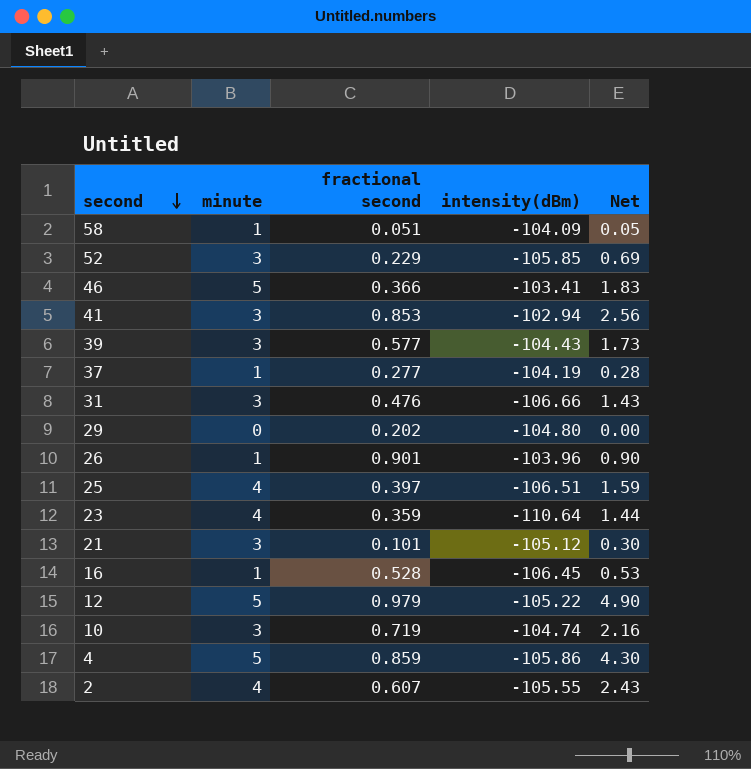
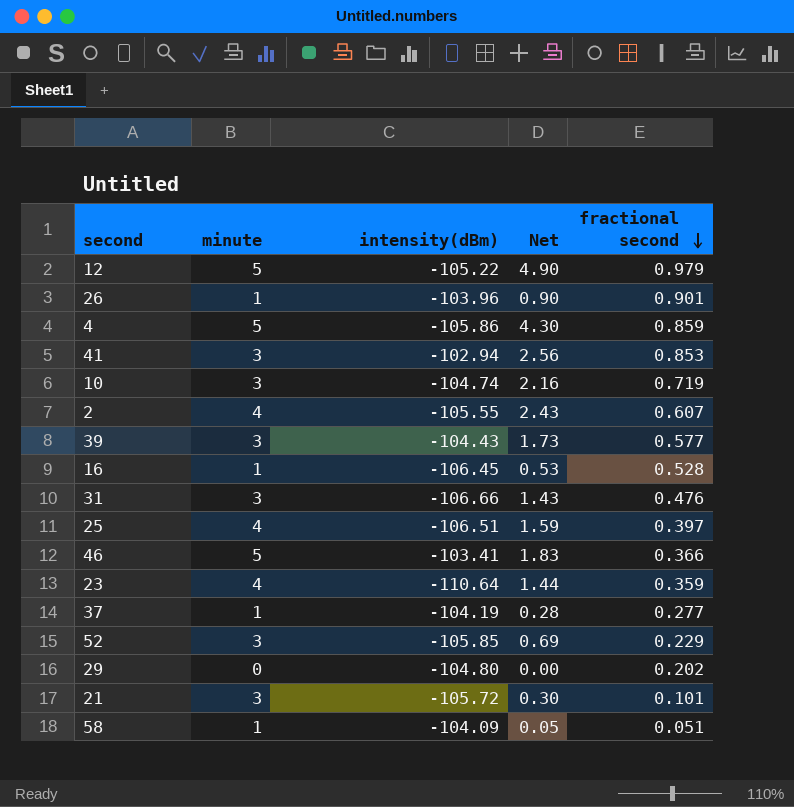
row order: second descending -> fractional second descending
column fractional second | position: 3 -> 5
21 | intensity(dBm): -105.12 -> -105.72

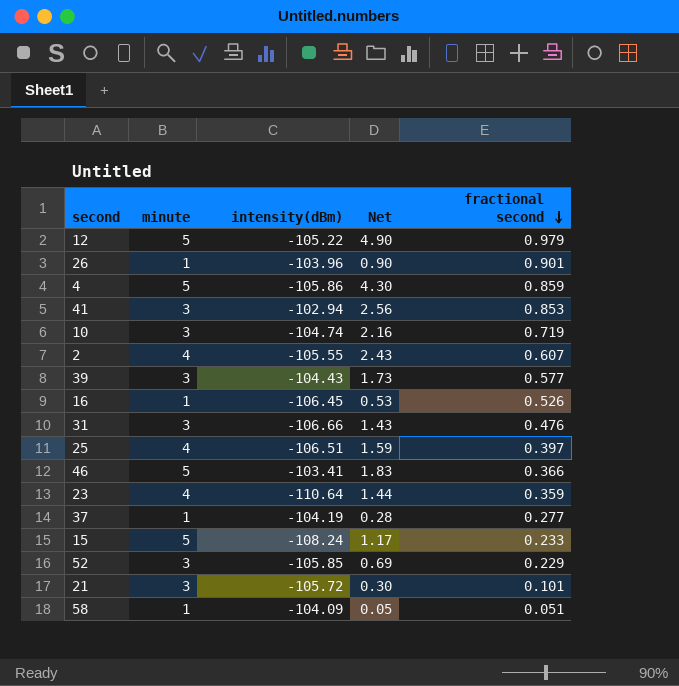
row 29: 0 | -104.80 | 0.00 | 0.202 -> none
16 | fractional second: 0.528 -> 0.526
row 15: none -> 5 | -108.24 | 1.17 | 0.233

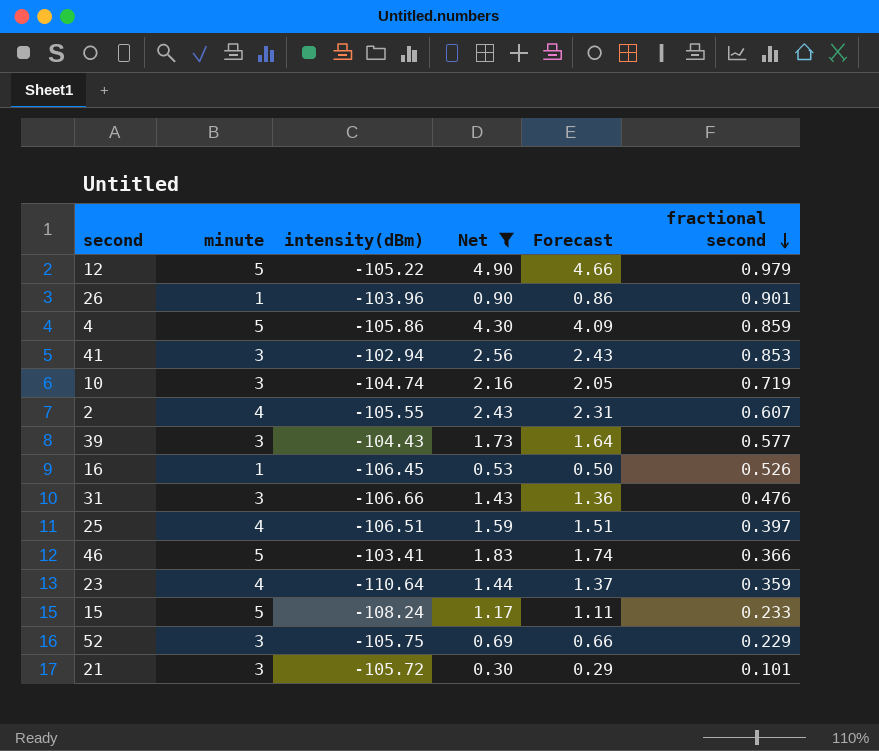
filter: none -> Net >= 0.30
column Forecast | formula: none -> [Net] * 0.95
52 | intensity(dBm): -105.85 -> -105.75

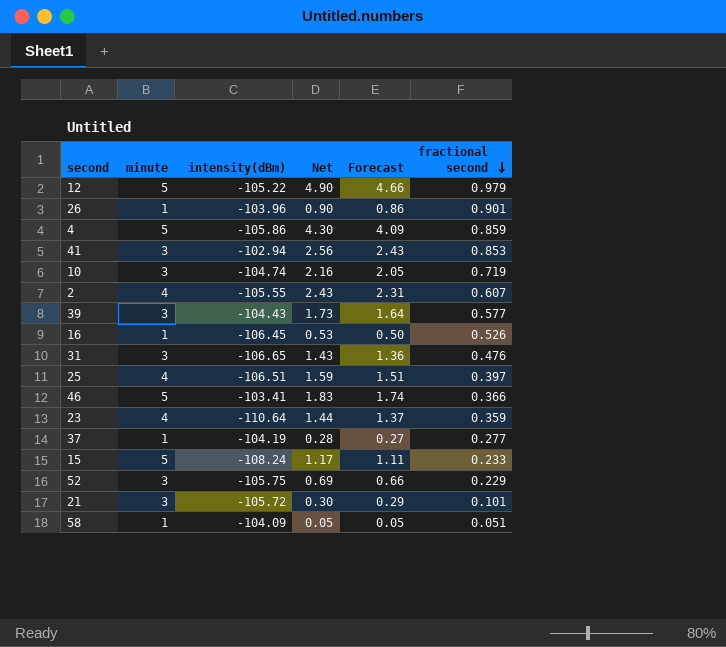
filter: Net >= 0.30 -> none
31 | intensity(dBm): -106.66 -> -106.65

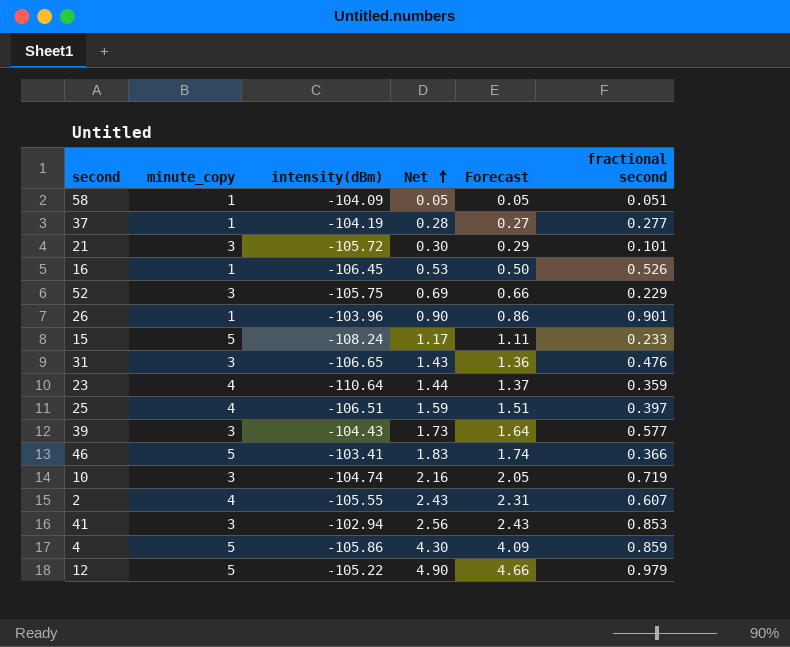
row order: fractional second descending -> Net ascending
column name: minute -> minute_copy

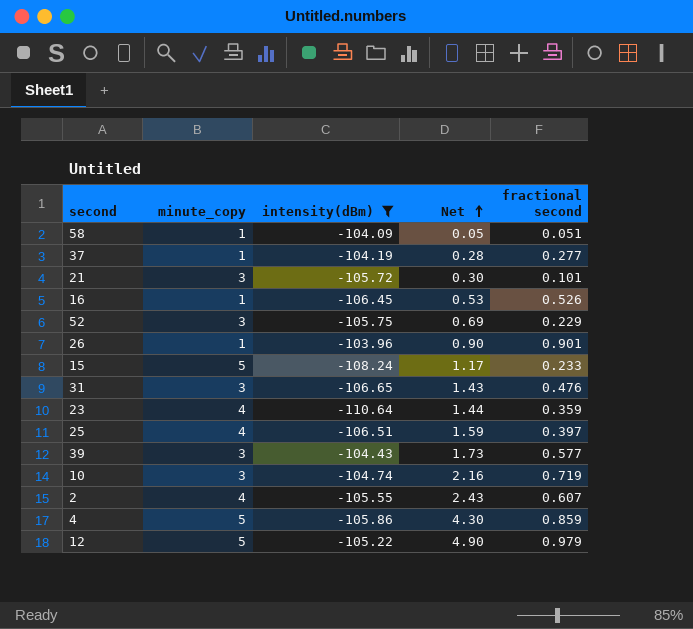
filter: none -> intensity(dBm) <= -103.96
column Forecast | formula: [Net] * 0.95 -> none

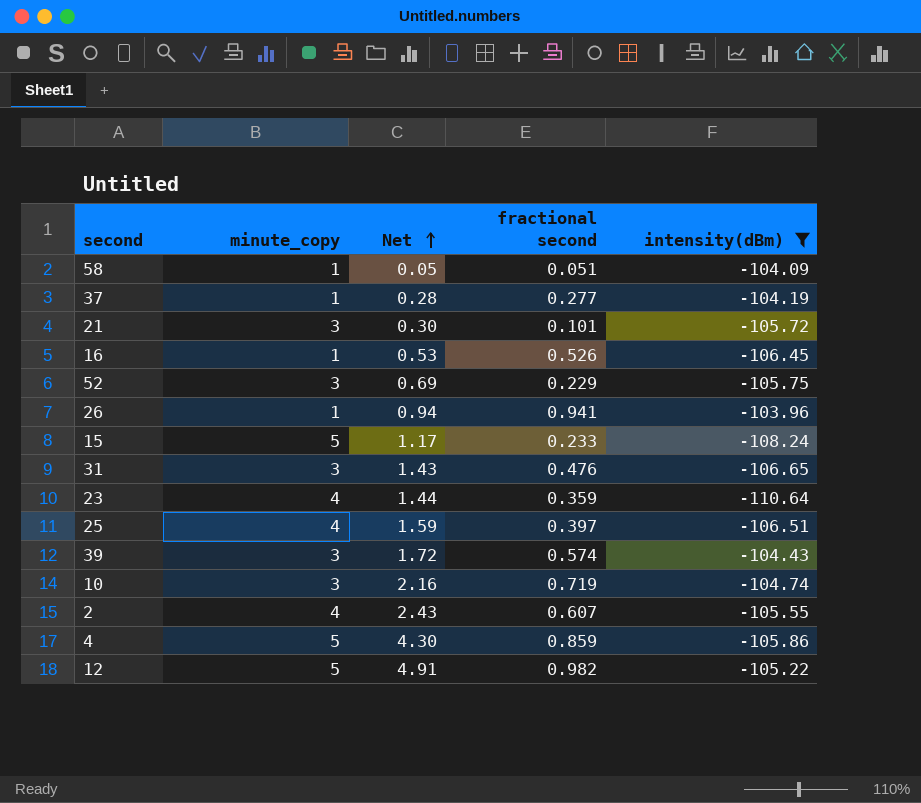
column intensity(dBm) | position: 3 -> 5
26 | Net: 0.90 -> 0.94
26 | fractional second: 0.901 -> 0.941
39 | Net: 1.73 -> 1.72
39 | fractional second: 0.577 -> 0.574
12 | Net: 4.90 -> 4.91
12 | fractional second: 0.979 -> 0.982

